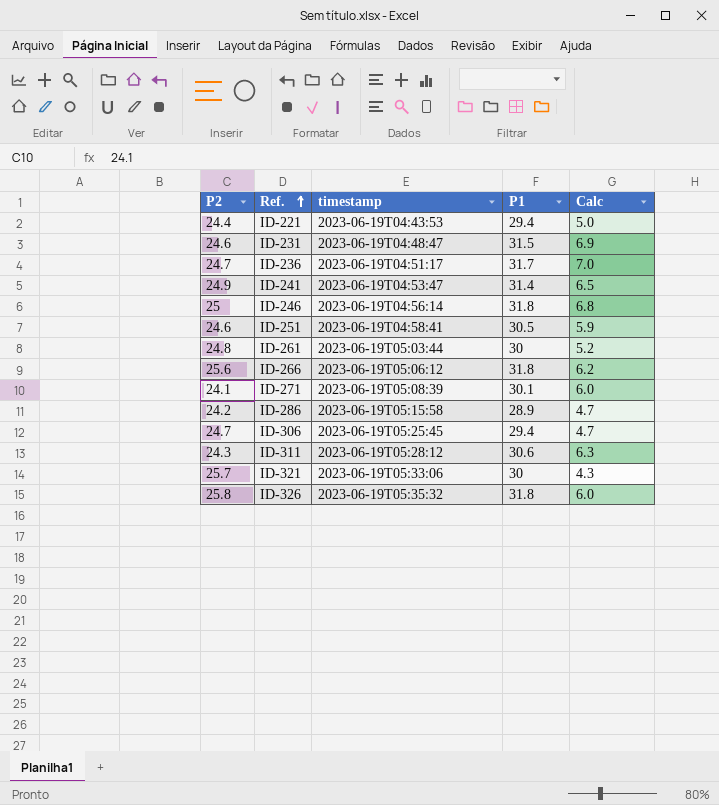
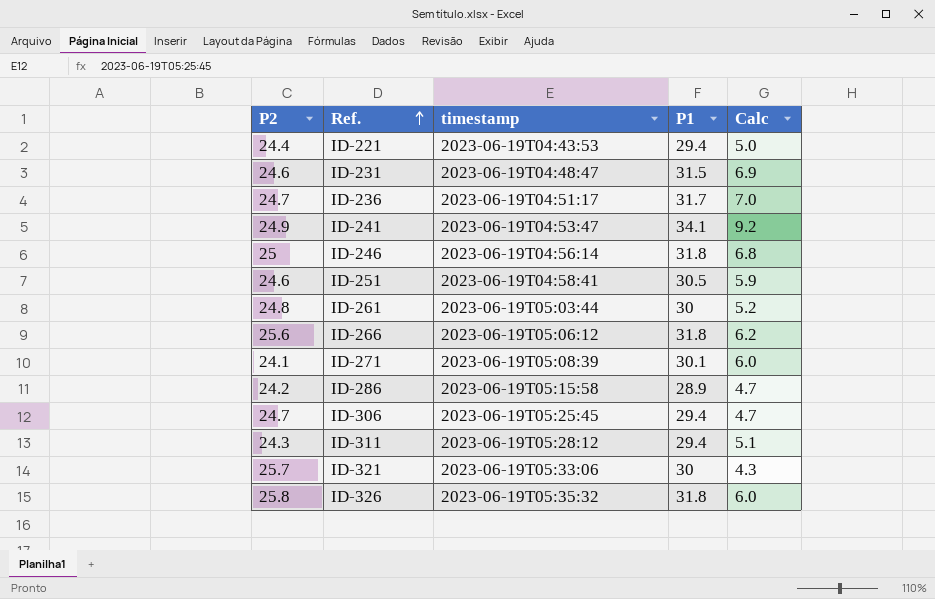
ID-241 | P1: 31.4 -> 34.1
ID-241 | Calc: 6.5 -> 9.2
ID-311 | P1: 30.6 -> 29.4
ID-311 | Calc: 6.3 -> 5.1

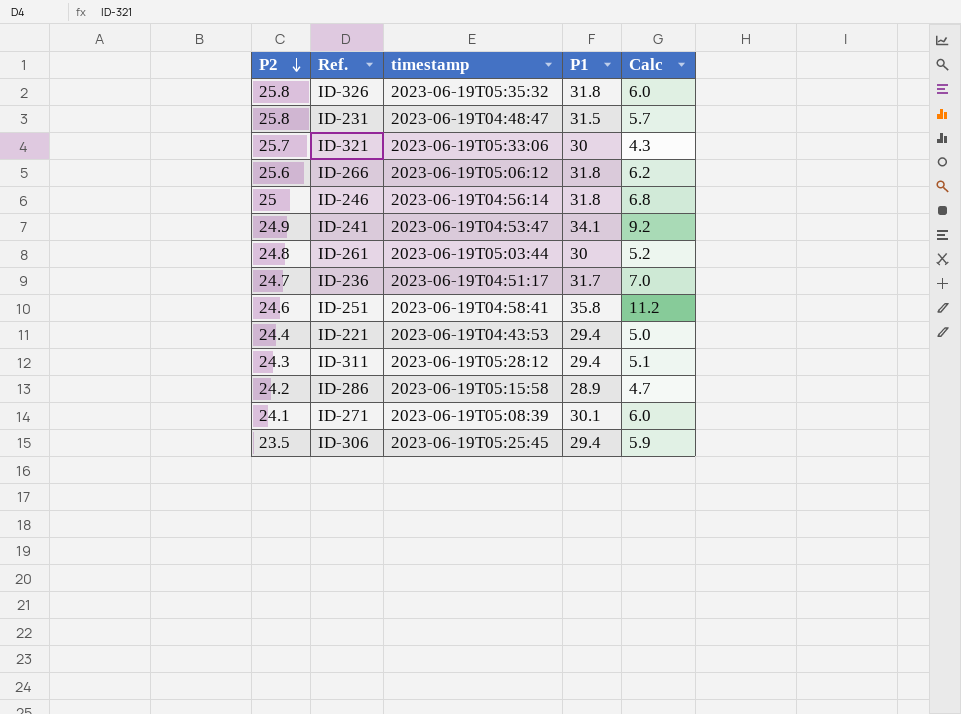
row order: Ref. ascending -> P2 descending
ID-231 | P2: 24.6 -> 25.8
ID-231 | Calc: 6.9 -> 5.7
ID-251 | P1: 30.5 -> 35.8
ID-251 | Calc: 5.9 -> 11.2
ID-306 | P2: 24.7 -> 23.5
ID-306 | Calc: 4.7 -> 5.9

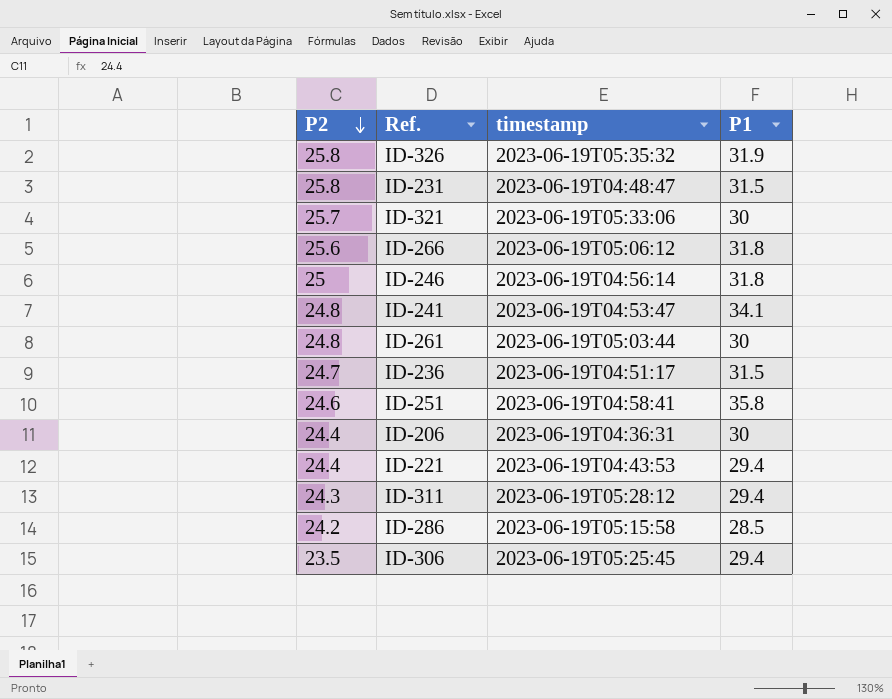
column Calc | formula: [P1] - [P2] -> none
row ID-271: 24.1 | 2023-06-19T05:08:39 | 30.1 | 6.0 -> none
ID-326 | P1: 31.8 -> 31.9
ID-241 | P2: 24.9 -> 24.8
ID-236 | P1: 31.7 -> 31.5
row ID-206: none -> 24.4 | 2023-06-19T04:36:31 | 30
ID-286 | P1: 28.9 -> 28.5

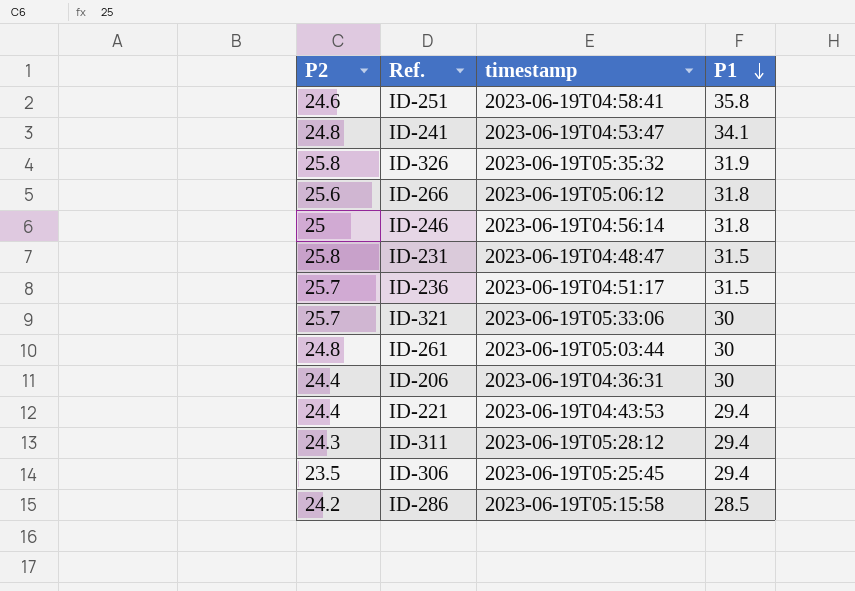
row order: P2 descending -> P1 descending
ID-236 | P2: 24.7 -> 25.7

